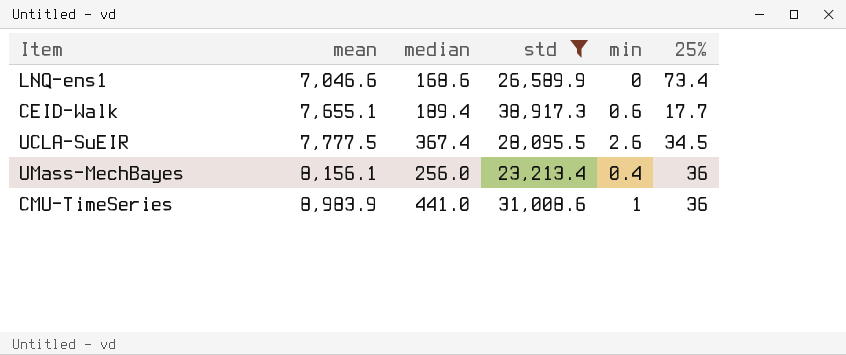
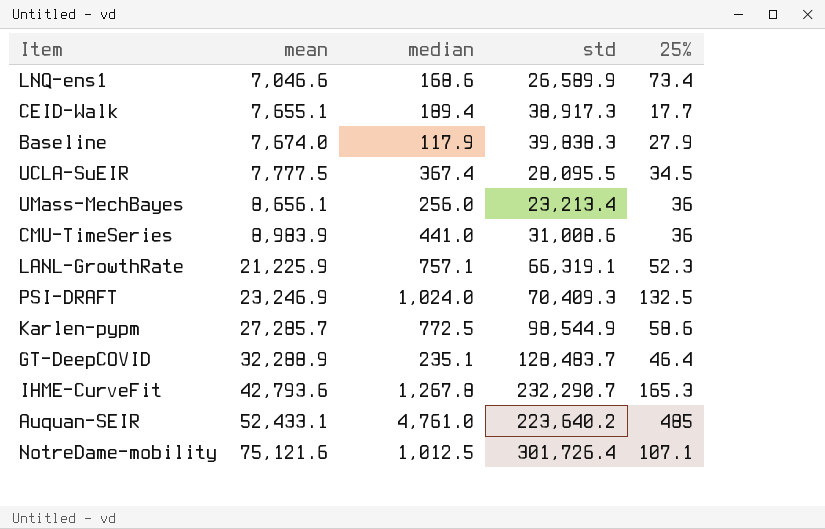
filter: std <= 38,917.3 -> none
column min | position: 5 -> none
UMass-MechBayes | mean: 8,156.1 -> 8,656.1

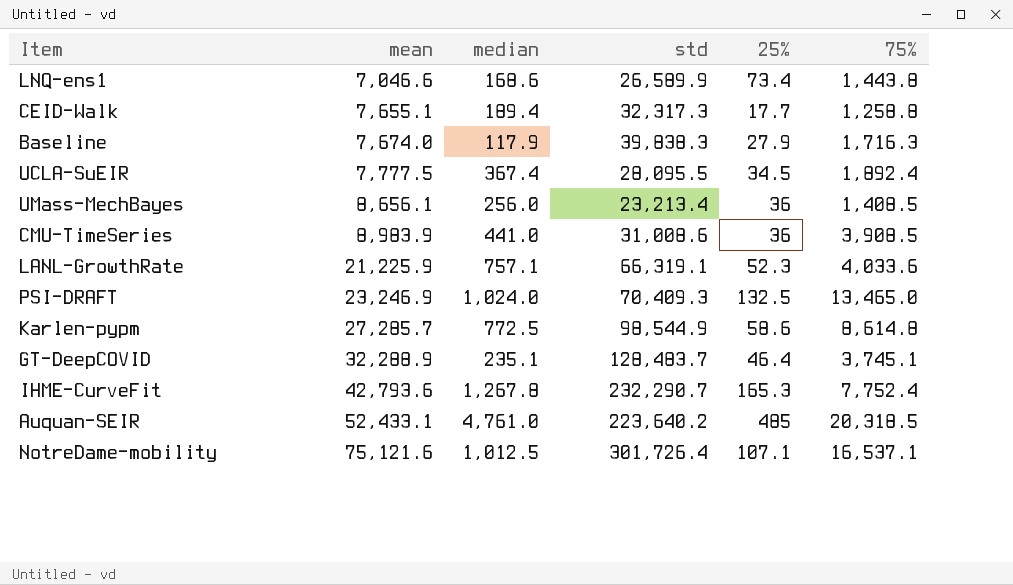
column 75% | position: none -> 6
CEID-Walk | std: 38,917.3 -> 32,317.3

